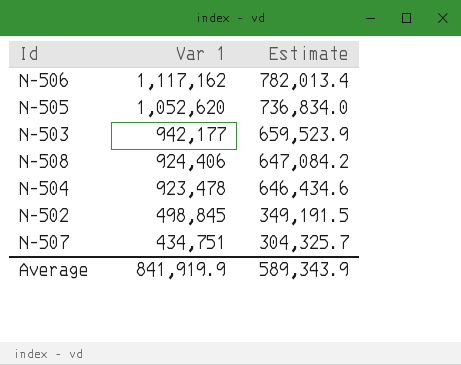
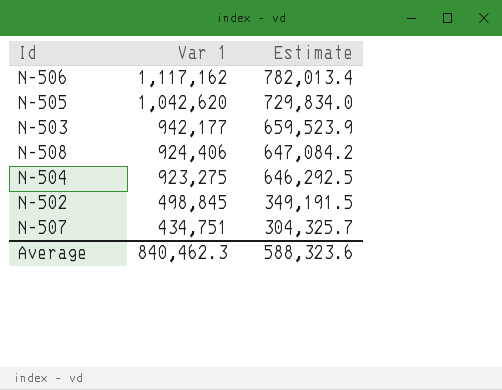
N-505 | Var 1: 1,052,620 -> 1,042,620
N-505 | Estimate: 736,834.0 -> 729,834.0
N-504 | Var 1: 923,478 -> 923,275
N-504 | Estimate: 646,434.6 -> 646,292.5
Average | Var 1: 841,919.9 -> 840,462.3
Average | Estimate: 589,343.9 -> 588,323.6

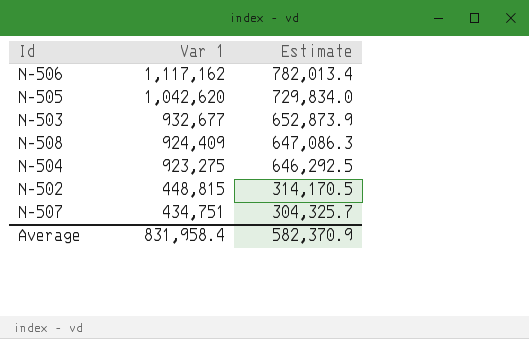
N-503 | Var 1: 942,177 -> 932,677
N-503 | Estimate: 659,523.9 -> 652,873.9
N-508 | Var 1: 924,406 -> 924,409
N-508 | Estimate: 647,084.2 -> 647,086.3
N-502 | Var 1: 498,845 -> 448,815
N-502 | Estimate: 349,191.5 -> 314,170.5
Average | Var 1: 840,462.3 -> 831,958.4
Average | Estimate: 588,323.6 -> 582,370.9

